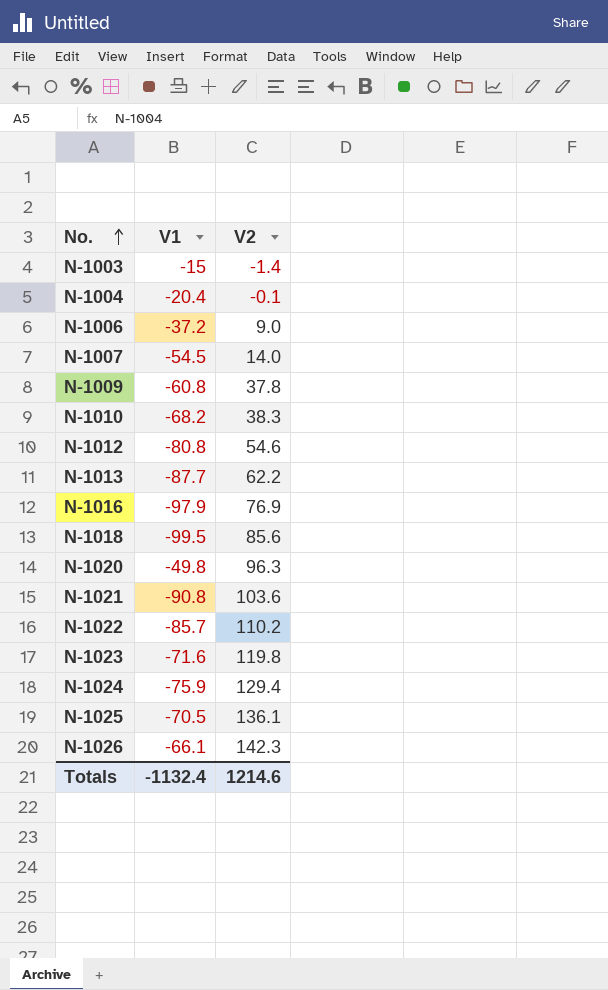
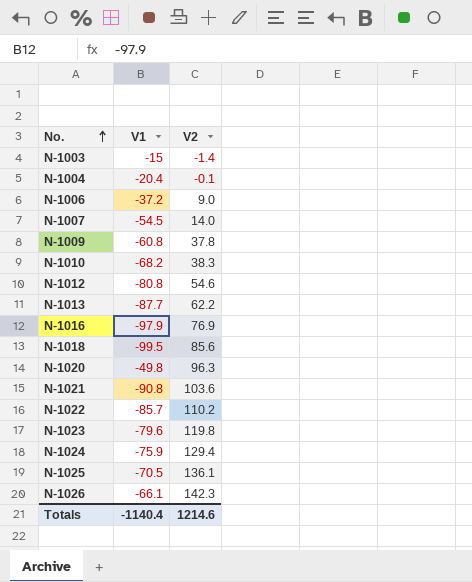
N-1023 | V1: -71.6 -> -79.6
Totals | V1: -1132.4 -> -1140.4

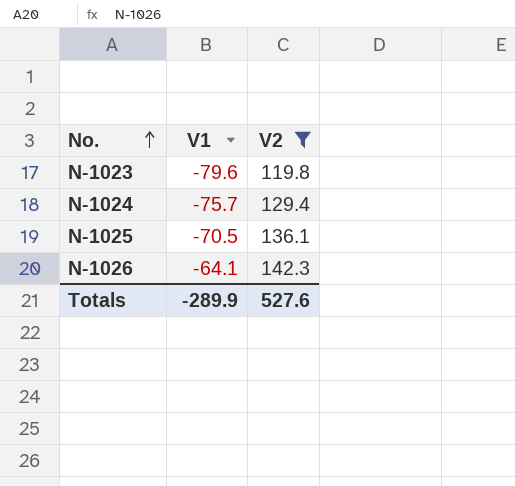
filter: none -> V2 >= 119.8
N-1024 | V1: -75.9 -> -75.7
N-1026 | V1: -66.1 -> -64.1
Totals | V1: -1140.4 -> -289.9
Totals | V2: 1214.6 -> 527.6

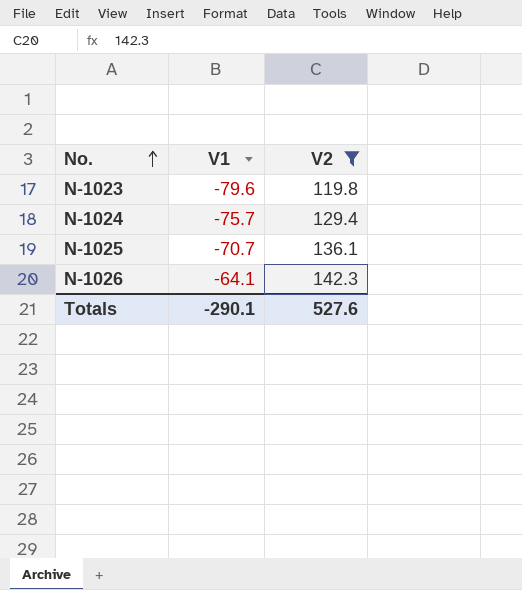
N-1025 | V1: -70.5 -> -70.7
Totals | V1: -289.9 -> -290.1

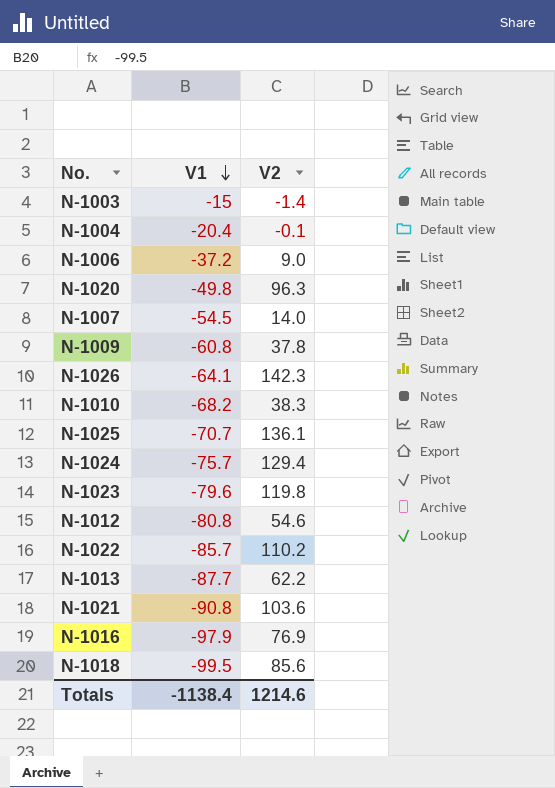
filter: V2 >= 119.8 -> none
row order: No. ascending -> V1 descending
Totals | V1: -290.1 -> -1138.4
Totals | V2: 527.6 -> 1214.6

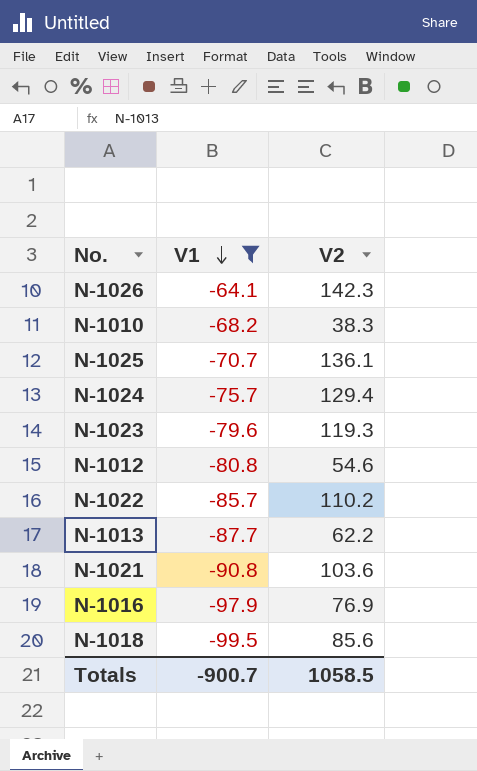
filter: none -> V1 <= -64.1
N-1023 | V2: 119.8 -> 119.3
Totals | V1: -1138.4 -> -900.7
Totals | V2: 1214.6 -> 1058.5

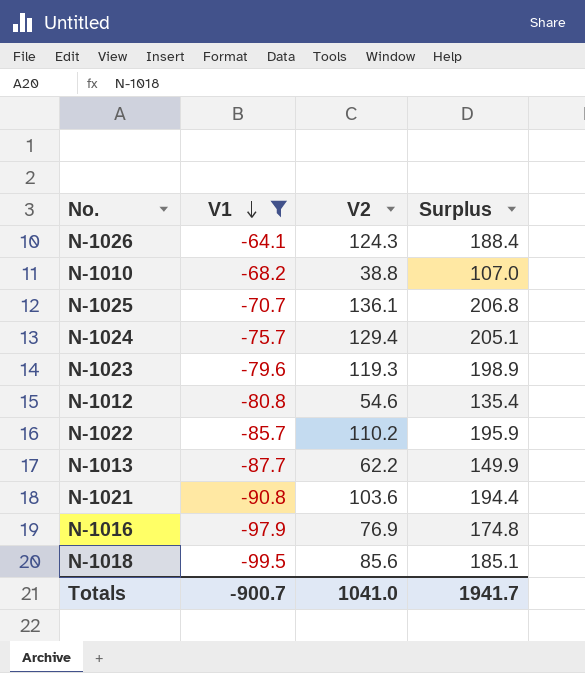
column Surplus | formula: none -> [V2] - [V1]
N-1026 | V2: 142.3 -> 124.3
N-1010 | V2: 38.3 -> 38.8
Totals | V2: 1058.5 -> 1041.0

